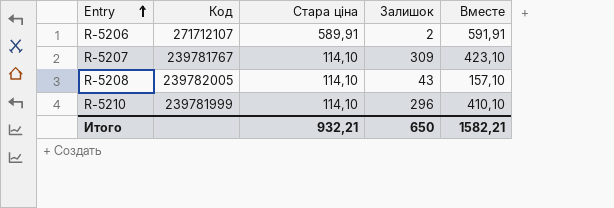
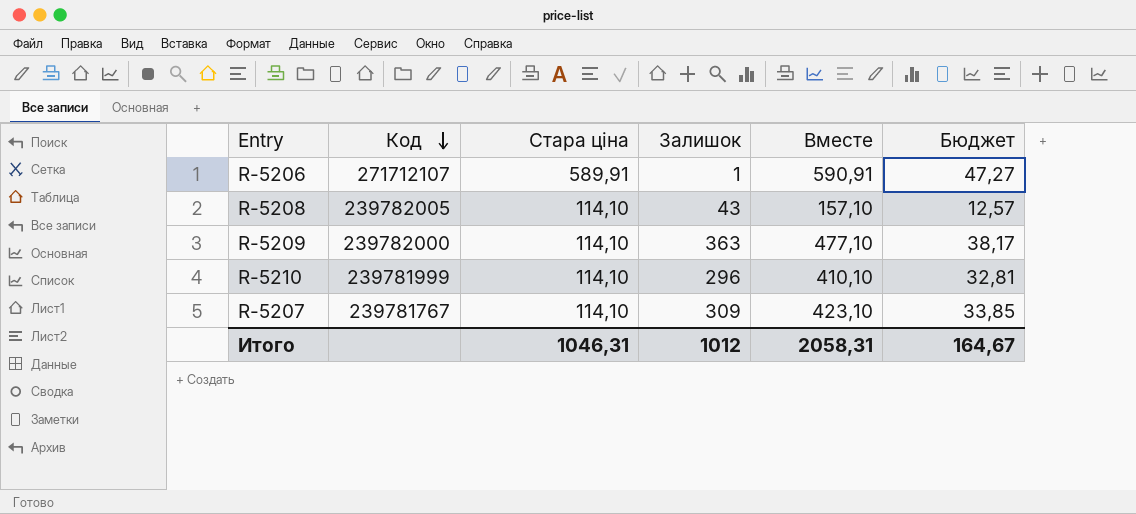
row order: Entry ascending -> Код descending
column Бюджет | formula: none -> [Вместе] * 0,08
R-5206 | Залишок: 2 -> 1
R-5206 | Вместе: 591,91 -> 590,91
row R-5209: none -> 239782000 | 114,10 | 363 | 477,10 | 38,17
Итого | Стара ціна: 932,21 -> 1046,31
Итого | Залишок: 650 -> 1012
Итого | Вместе: 1582,21 -> 2058,31

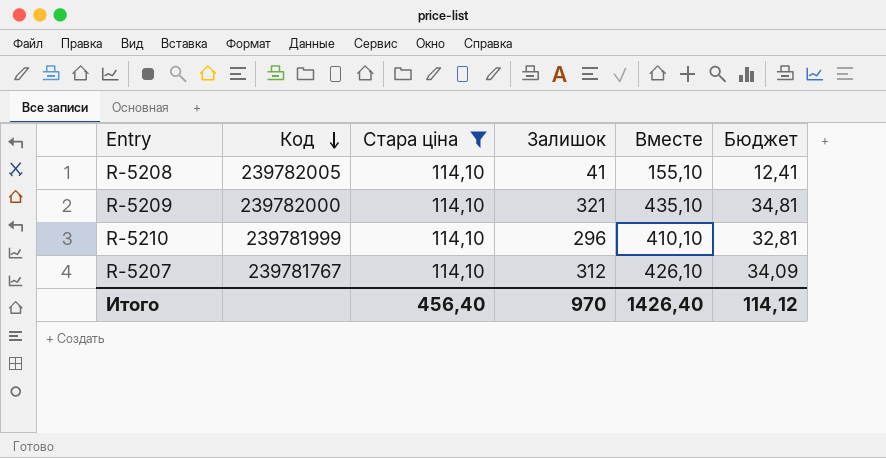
filter: none -> Стара ціна = 114,10
R-5208 | Залишок: 43 -> 41
R-5208 | Вместе: 157,10 -> 155,10
R-5208 | Бюджет: 12,57 -> 12,41
R-5209 | Залишок: 363 -> 321
R-5209 | Вместе: 477,10 -> 435,10
R-5209 | Бюджет: 38,17 -> 34,81
R-5207 | Залишок: 309 -> 312
R-5207 | Вместе: 423,10 -> 426,10
R-5207 | Бюджет: 33,85 -> 34,09
Итого | Стара ціна: 1046,31 -> 456,40
Итого | Залишок: 1012 -> 970
Итого | Вместе: 2058,31 -> 1426,40
Итого | Бюджет: 164,67 -> 114,12

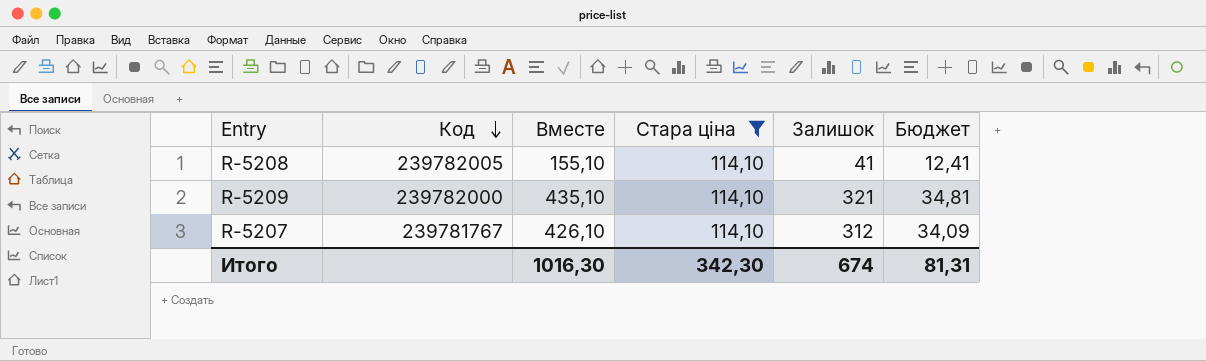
column Вместе | position: 5 -> 3
row R-5210: 239781999 | 114,10 | 296 | 410,10 | 32,81 -> none
Итого | Вместе: 1426,40 -> 1016,30
Итого | Стара ціна: 456,40 -> 342,30
Итого | Залишок: 970 -> 674
Итого | Бюджет: 114,12 -> 81,31

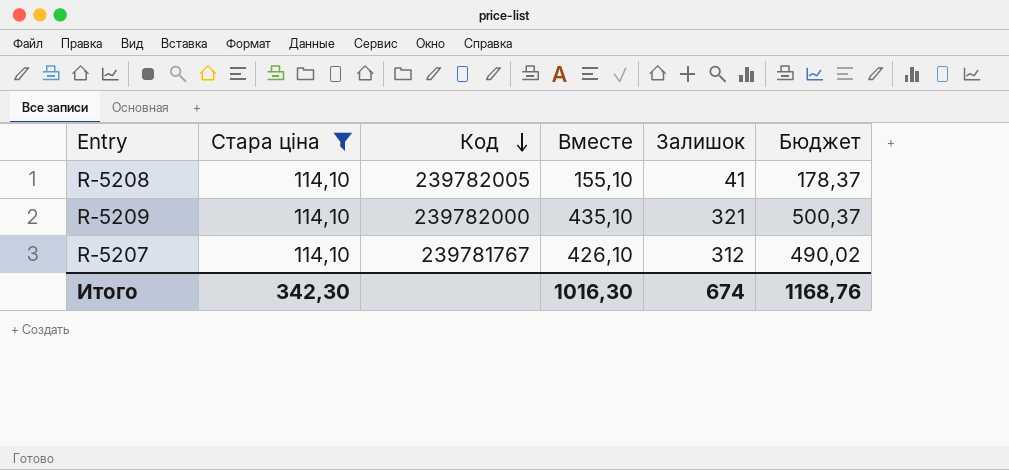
column Стара ціна | position: 4 -> 2
column Бюджет | formula: [Вместе] * 0,08 -> [Вместе] * 1,15
Итого | Бюджет: 81,31 -> 1168,76

